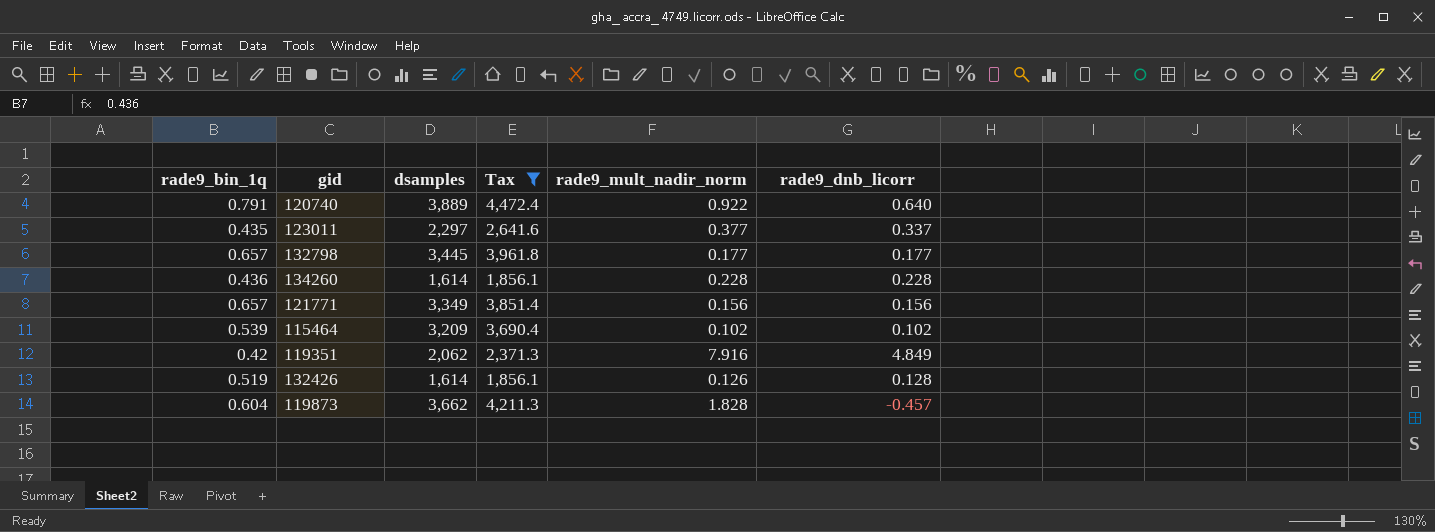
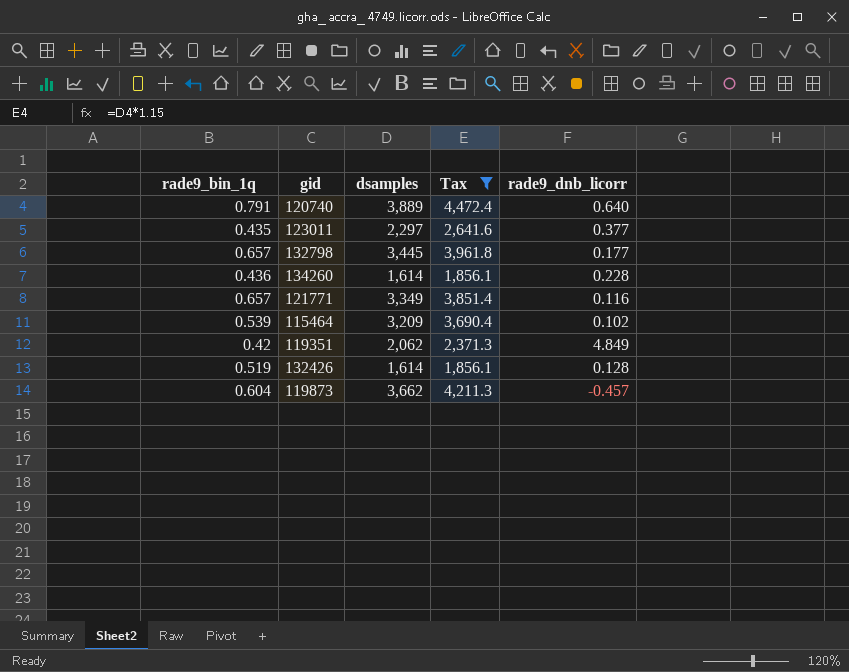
column rade9_mult_nadir_norm | position: 5 -> none
123011 | rade9_dnb_licorr: 0.337 -> 0.377
121771 | rade9_dnb_licorr: 0.156 -> 0.116

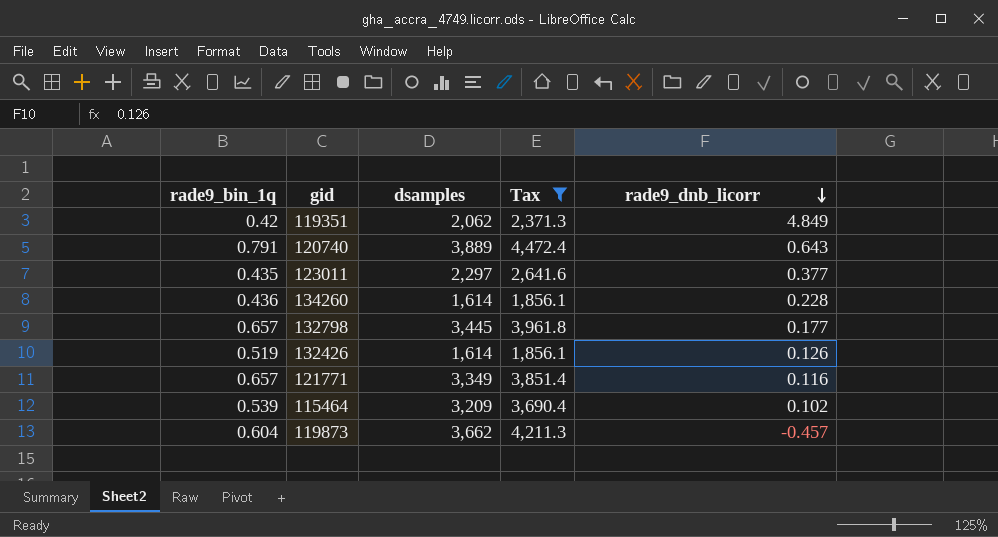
row order: none -> rade9_dnb_licorr descending
120740 | rade9_dnb_licorr: 0.640 -> 0.643
132426 | rade9_dnb_licorr: 0.128 -> 0.126

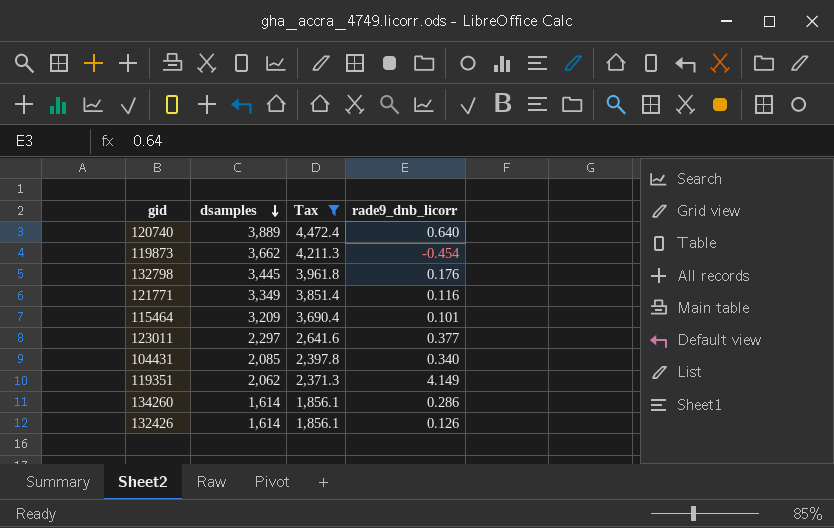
row order: rade9_dnb_licorr descending -> dsamples descending
column rade9_bin_1q | position: 1 -> none
120740 | rade9_dnb_licorr: 0.643 -> 0.640
119873 | rade9_dnb_licorr: -0.457 -> -0.454
132798 | rade9_dnb_licorr: 0.177 -> 0.176
115464 | rade9_dnb_licorr: 0.102 -> 0.101
row 104431: none -> 2,085 | 2,397.8 | 0.340
119351 | rade9_dnb_licorr: 4.849 -> 4.149
134260 | rade9_dnb_licorr: 0.228 -> 0.286

